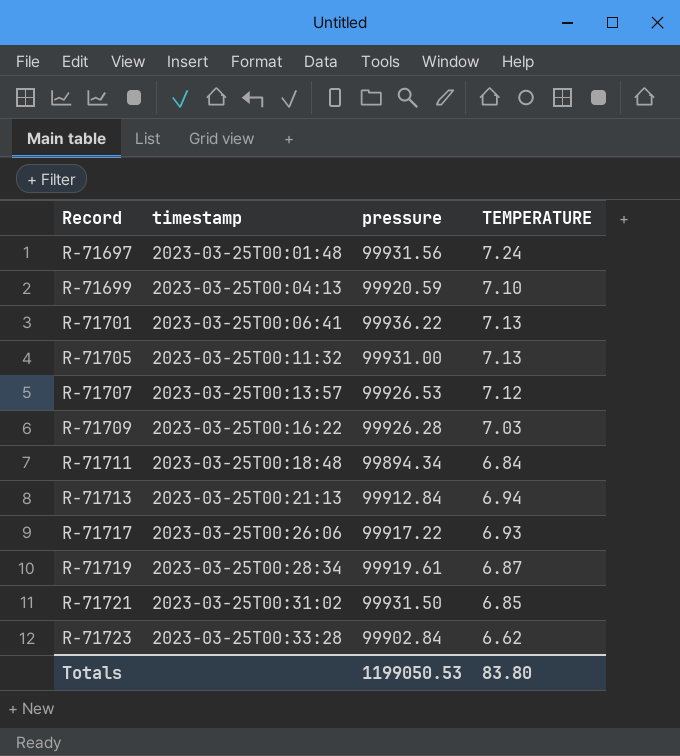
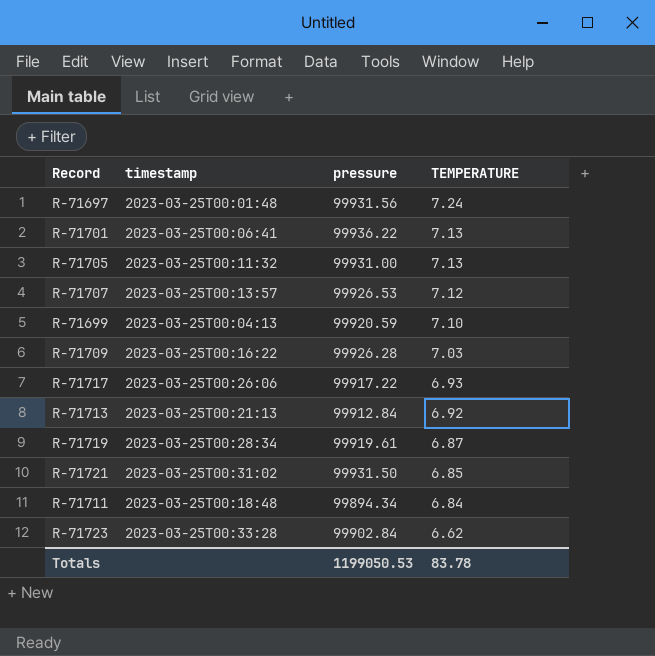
row order: Record ascending -> TEMPERATURE descending
R-71713 | TEMPERATURE: 6.94 -> 6.92
Totals | TEMPERATURE: 83.80 -> 83.78

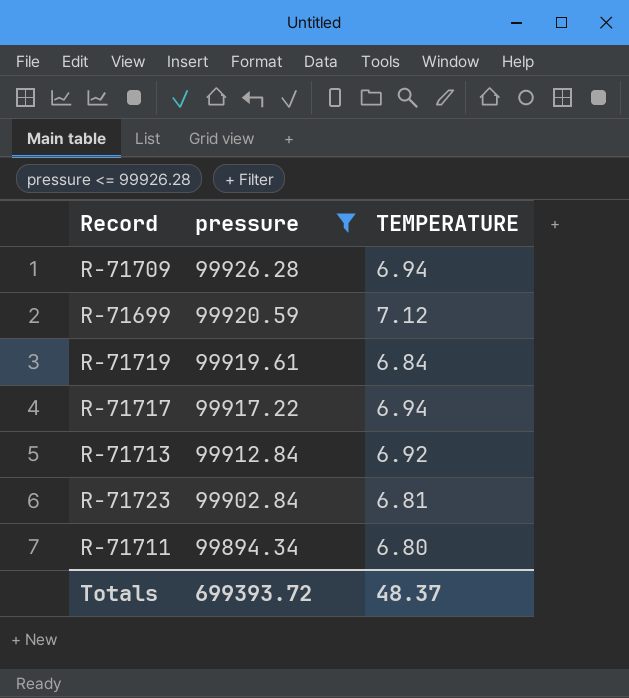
filter: none -> pressure <= 99926.28
row order: TEMPERATURE descending -> pressure descending
column timestamp | position: 2 -> none
R-71709 | TEMPERATURE: 7.03 -> 6.94
R-71699 | TEMPERATURE: 7.10 -> 7.12
R-71719 | TEMPERATURE: 6.87 -> 6.84
R-71717 | TEMPERATURE: 6.93 -> 6.94
R-71723 | TEMPERATURE: 6.62 -> 6.81
R-71711 | TEMPERATURE: 6.84 -> 6.80
Totals | pressure: 1199050.53 -> 699393.72
Totals | TEMPERATURE: 83.78 -> 48.37

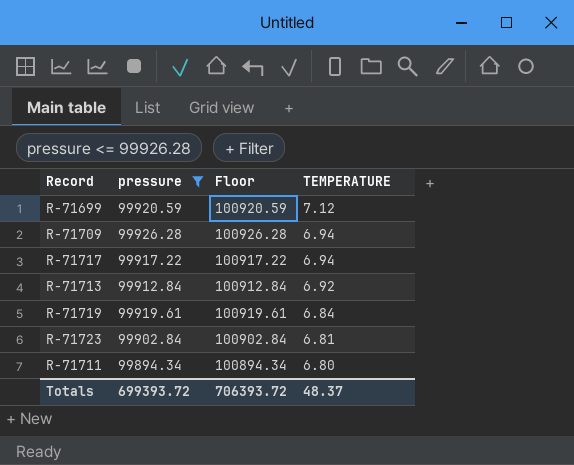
row order: pressure descending -> TEMPERATURE descending
column Floor | formula: none -> [pressure] + 1000

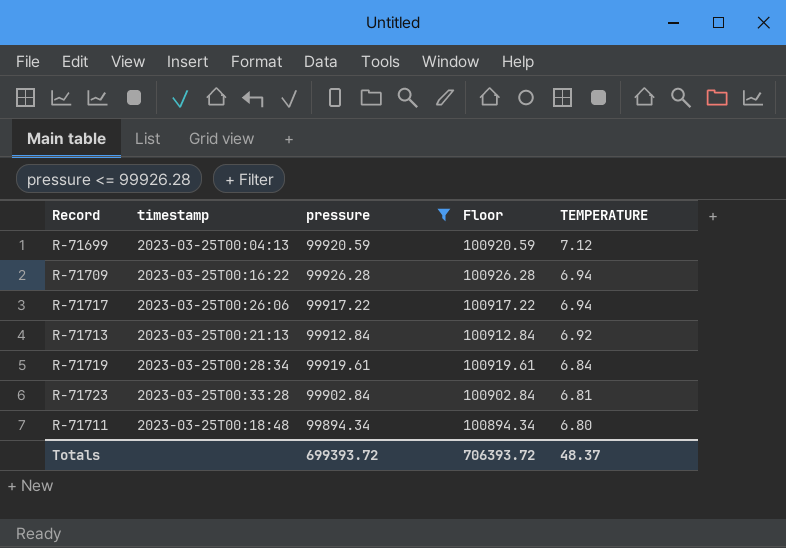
column timestamp | position: none -> 2

